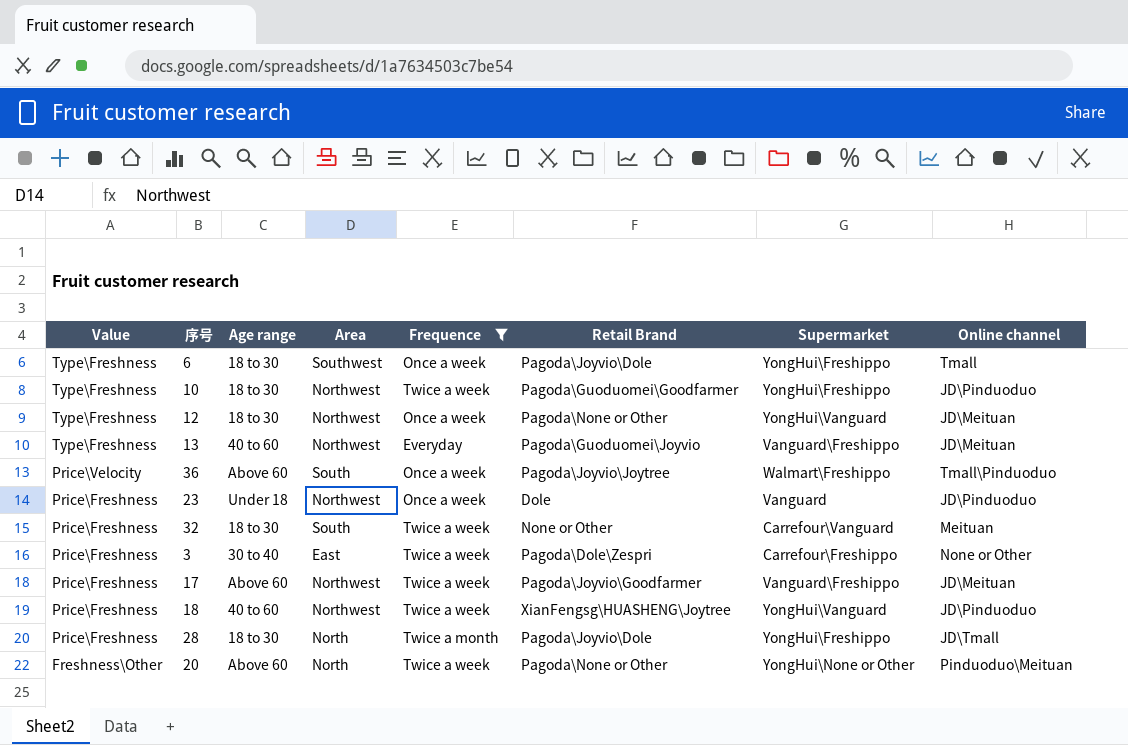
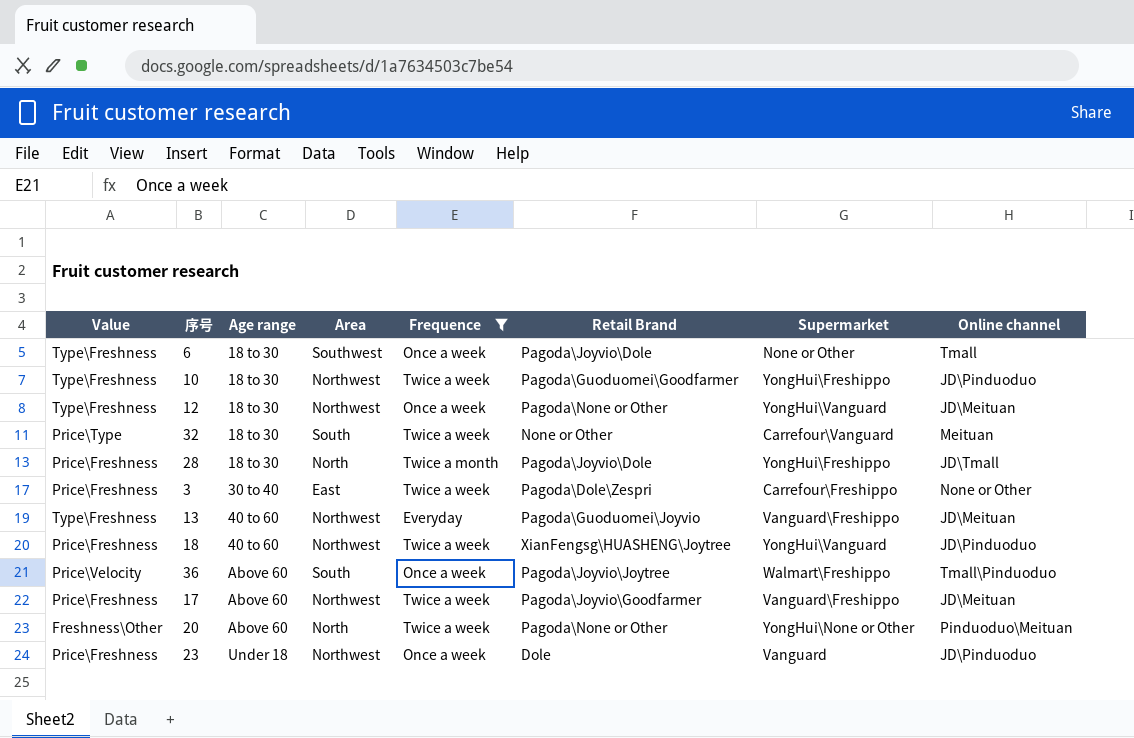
row order: Value descending -> Age range ascending
6 | Supermarket: YongHui\Freshippo -> None or Other
32 | Value: Price\Freshness -> Price\Type

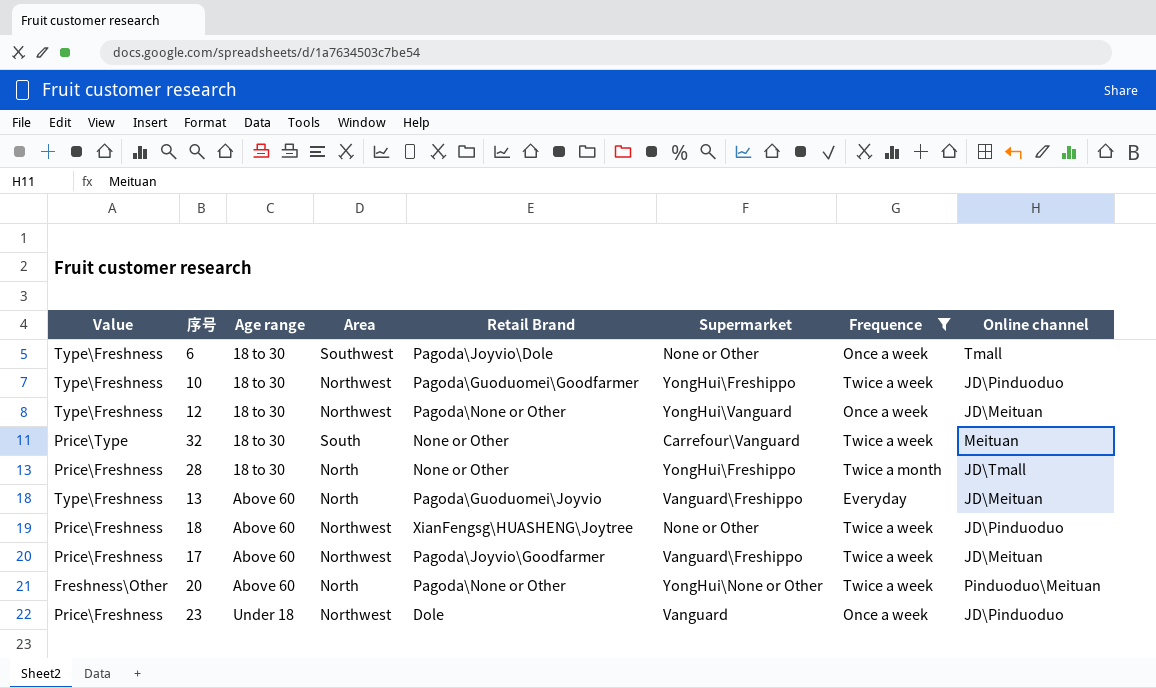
column Frequence | position: 5 -> 7
row 3: Price\Freshness | 30 to 40 | East | Twice a week | Pagoda\Dole\Zespri | Carrefour\Freshippo | None or Other -> none
row 36: Price\Velocity | Above 60 | South | Once a week | Pagoda\Joyvio\Joytree | Walmart\Freshippo | Tmall\Pinduoduo -> none
28 | Retail Brand: Pagoda\Joyvio\Dole -> None or Other
13 | Age range: 40 to 60 -> Above 60
13 | Area: Northwest -> North
18 | Age range: 40 to 60 -> Above 60
18 | Supermarket: YongHui\Vanguard -> None or Other

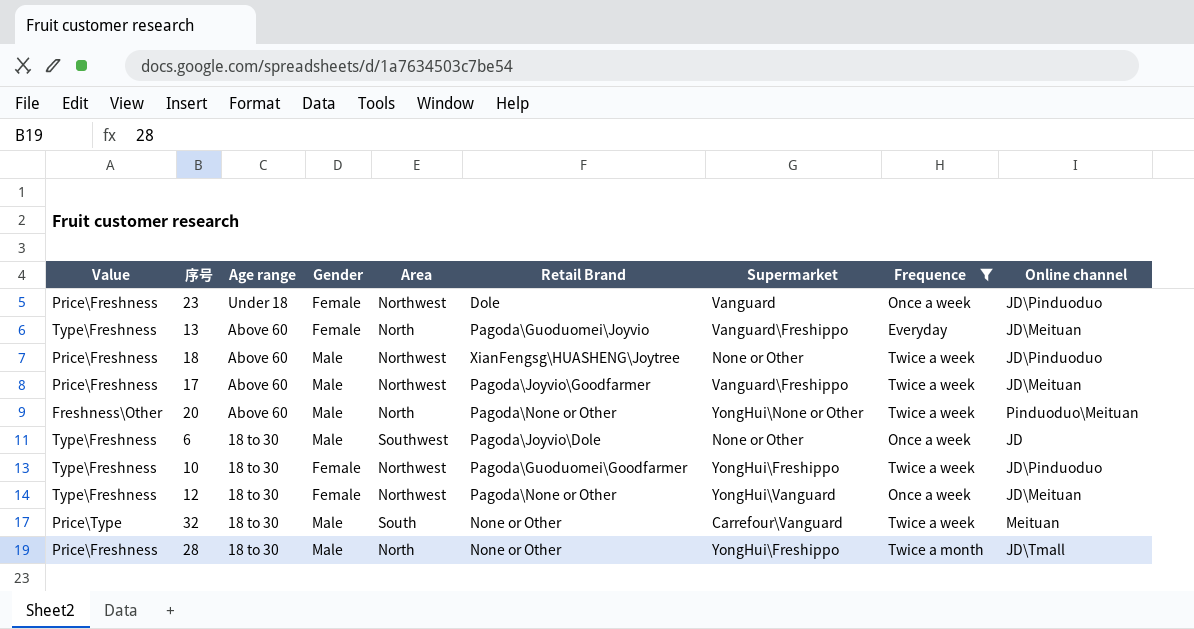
row order: Age range ascending -> Age range descending
column Gender | position: none -> 4
6 | Online channel: Tmall -> JD

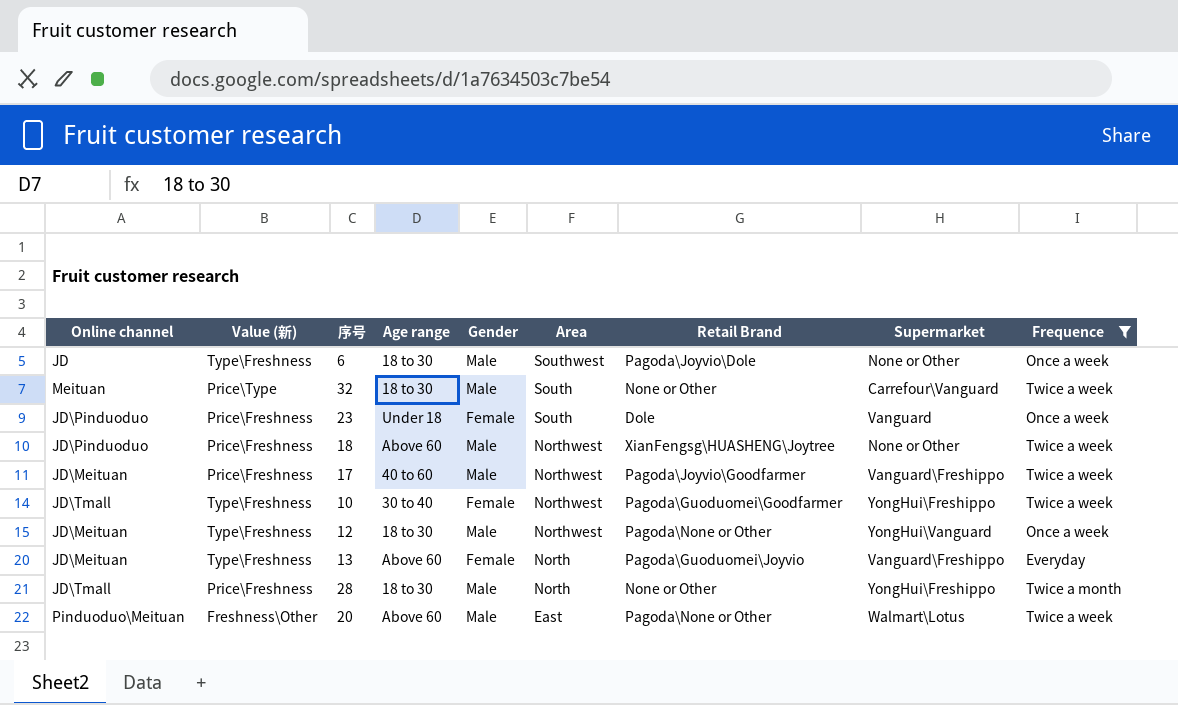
row order: Age range descending -> Area descending
column Online channel | position: 9 -> 1
column name: Value -> Value (新)
23 | Area: Northwest -> South
17 | Age range: Above 60 -> 40 to 60
10 | Online channel: JD\Pinduoduo -> JD\Tmall
10 | Age range: 18 to 30 -> 30 to 40
12 | Gender: Female -> Male
20 | Area: North -> East
20 | Supermarket: YongHui\None or Other -> Walmart\Lotus

